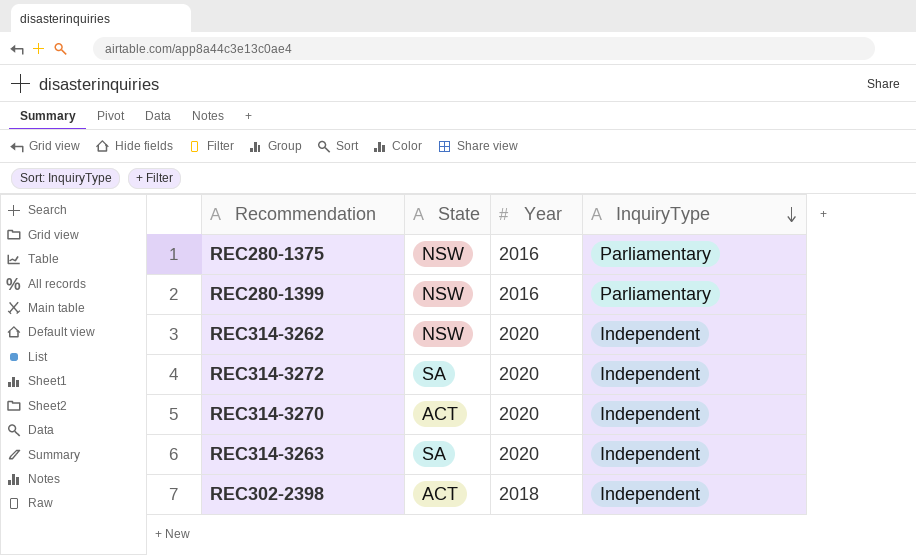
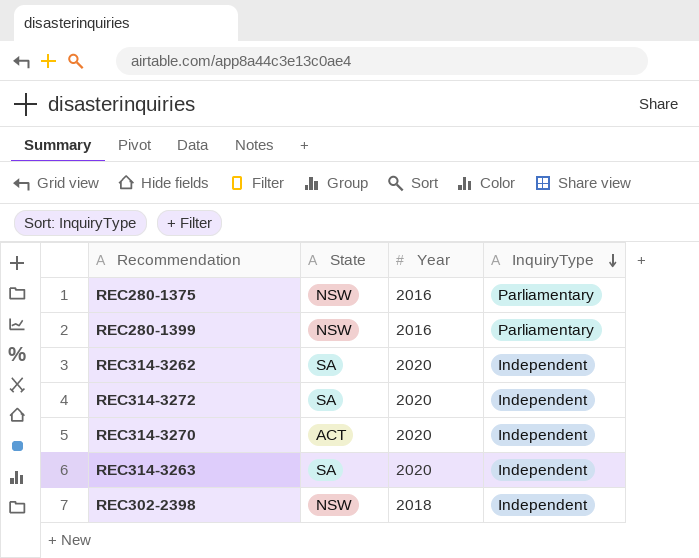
REC314-3262 | State: NSW -> SA
REC302-2398 | State: ACT -> NSW

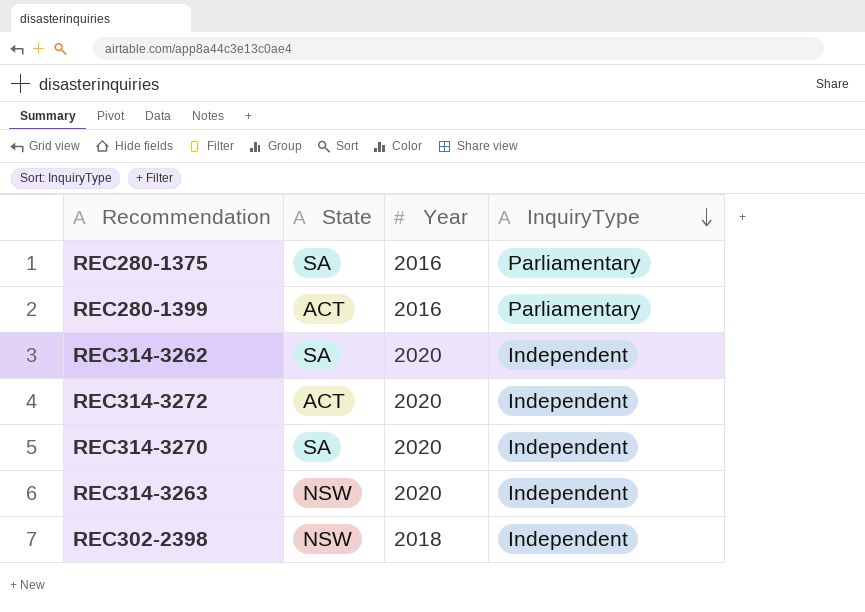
REC280-1375 | State: NSW -> SA
REC280-1399 | State: NSW -> ACT
REC314-3272 | State: SA -> ACT
REC314-3270 | State: ACT -> SA
REC314-3263 | State: SA -> NSW

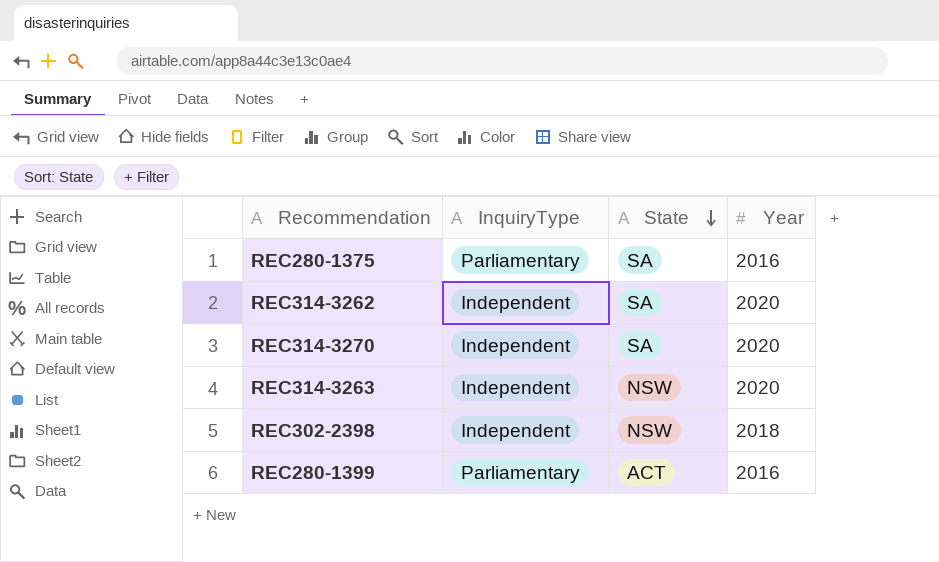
row order: InquiryType descending -> State descending
column InquiryType | position: 4 -> 2
row REC314-3272: ACT | 2020 | Independent -> none

